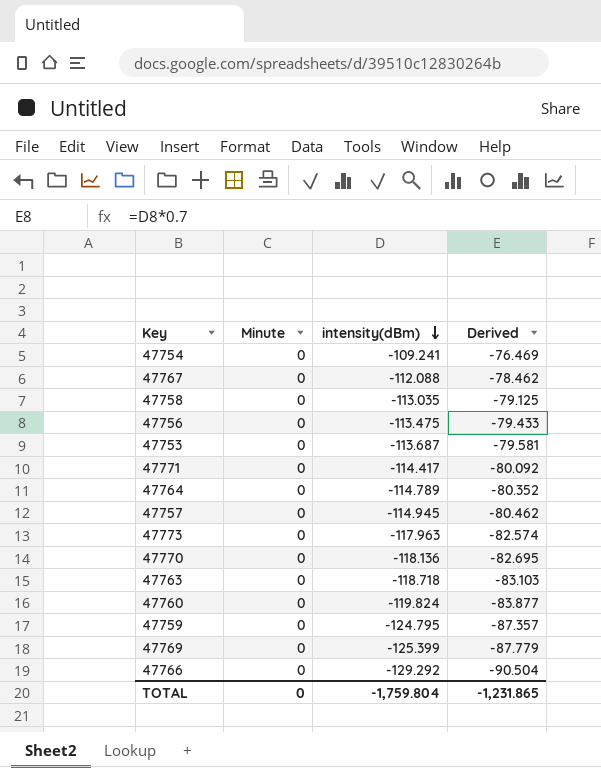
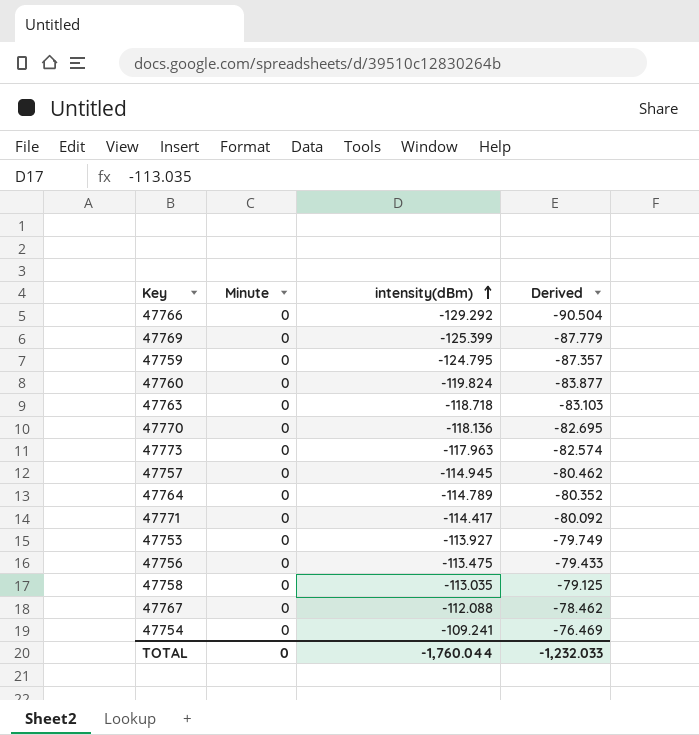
row order: intensity(dBm) descending -> intensity(dBm) ascending
47753 | intensity(dBm): -113.687 -> -113.927
47753 | Derived: -79.581 -> -79.749
TOTAL | intensity(dBm): -1,759.804 -> -1,760.044
TOTAL | Derived: -1,231.865 -> -1,232.033

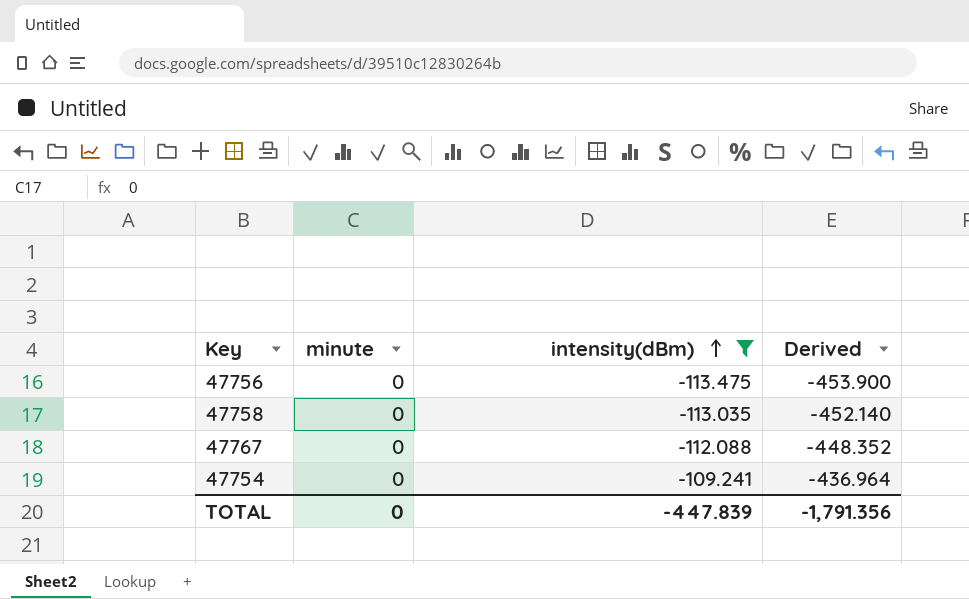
filter: none -> intensity(dBm) >= -113.475
column name: Minute -> minute
column Derived | formula: [intensity(dBm)] * 0.7 -> [intensity(dBm)] * 4
TOTAL | intensity(dBm): -1,760.044 -> -447.839
TOTAL | Derived: -1,232.033 -> -1,791.356

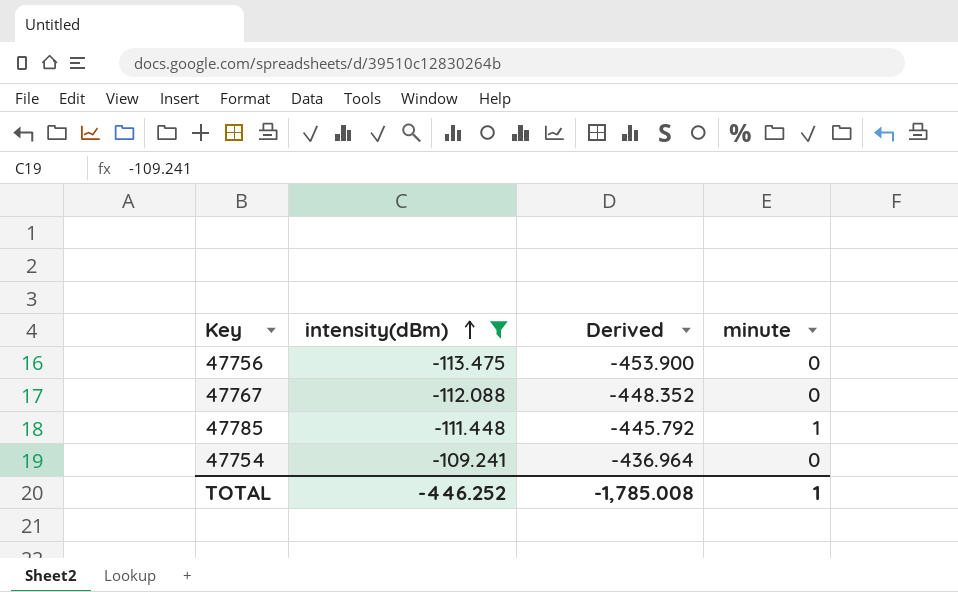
column minute | position: 2 -> 4
row 47758: 0 | -113.035 | -452.140 -> none
row 47785: none -> -111.448 | -445.792 | 1
TOTAL | intensity(dBm): -447.839 -> -446.252
TOTAL | Derived: -1,791.356 -> -1,785.008
TOTAL | minute: 0 -> 1

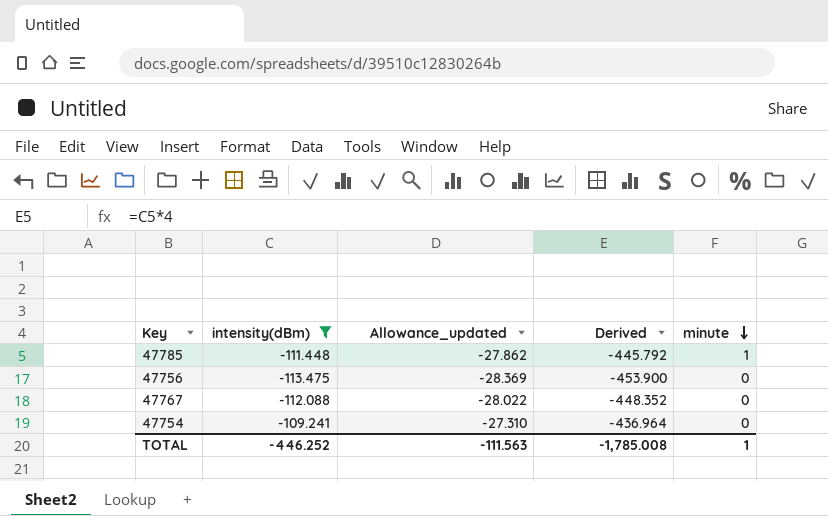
row order: intensity(dBm) ascending -> minute descending
column Allowance_updated | formula: none -> [intensity(dBm)] * 0.25

